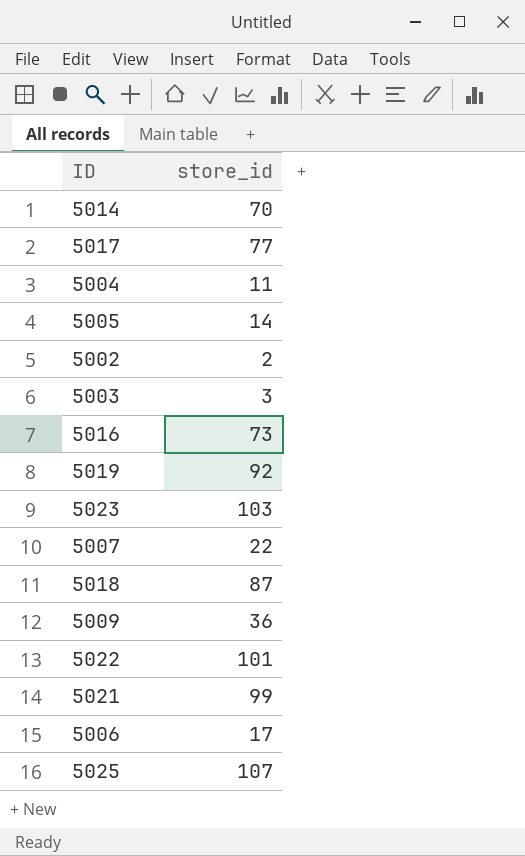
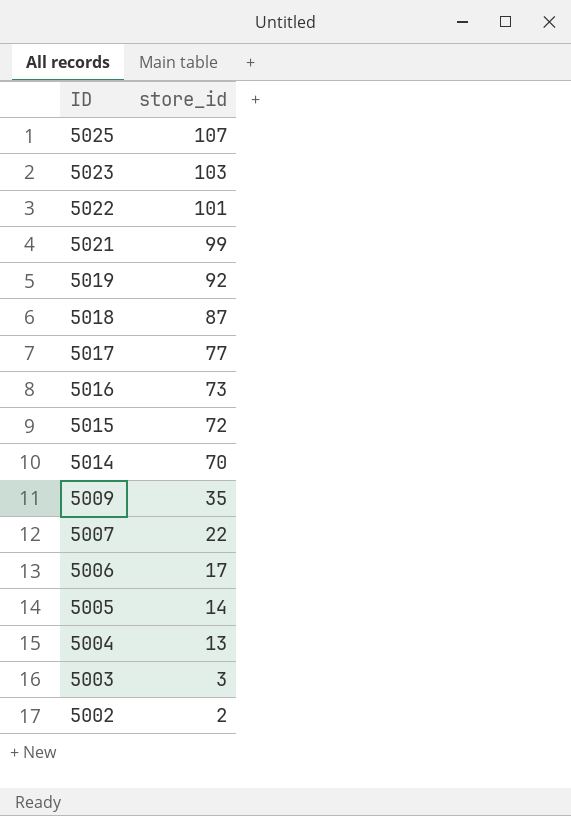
row order: none -> ID descending
row 5015: none -> 72
5009 | store_id: 36 -> 35
5004 | store_id: 11 -> 13

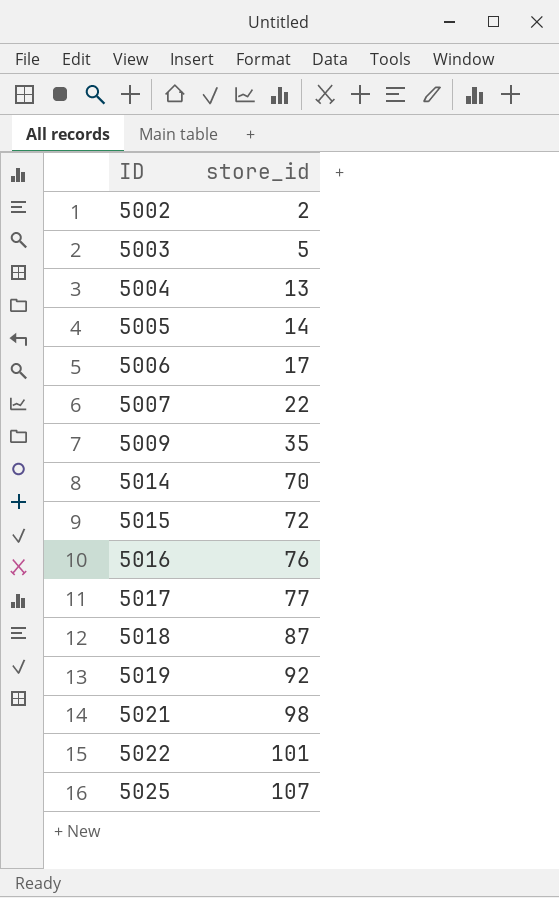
row order: ID descending -> ID ascending
row 5023: 103 -> none
5003 | store_id: 3 -> 5
5016 | store_id: 73 -> 76
5021 | store_id: 99 -> 98

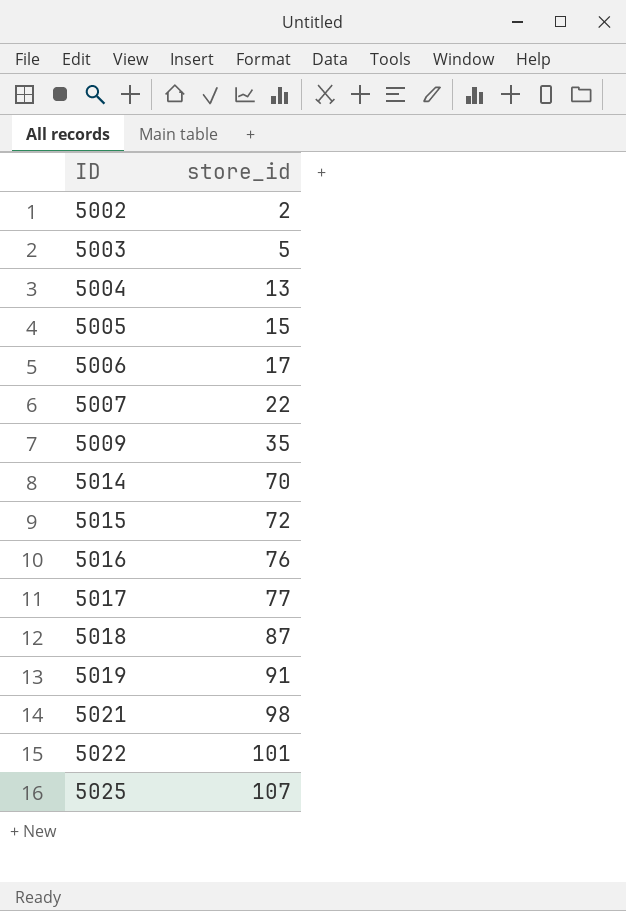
5005 | store_id: 14 -> 15
5019 | store_id: 92 -> 91

